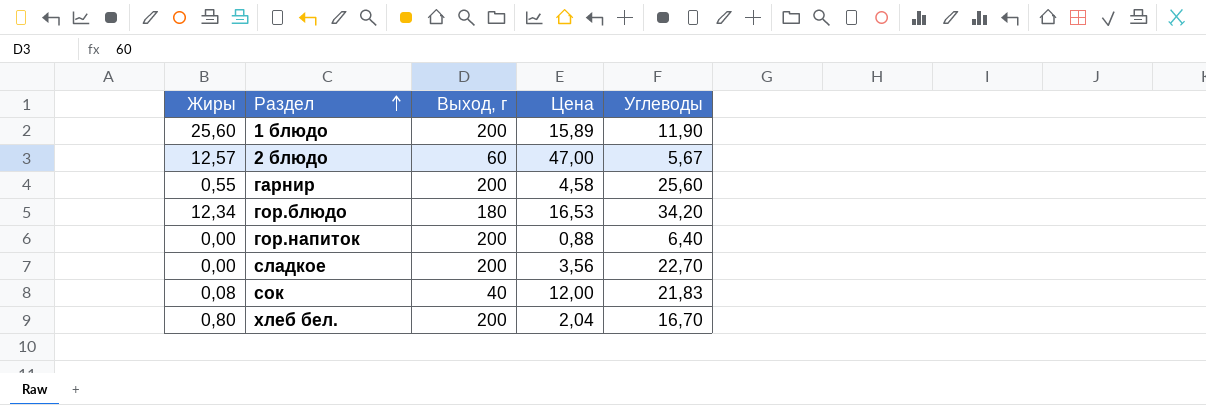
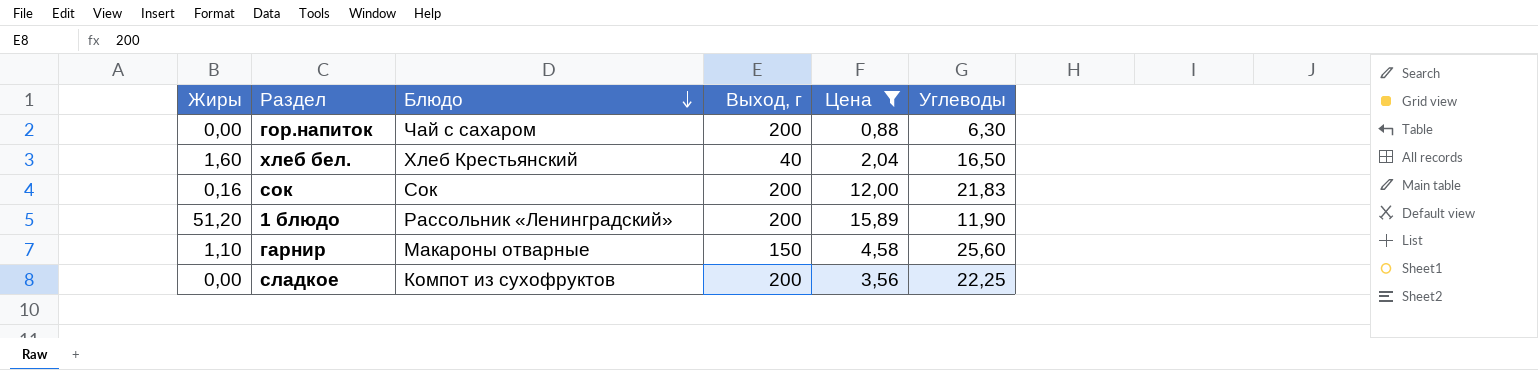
filter: none -> Цена <= 15,89
row order: Раздел ascending -> Блюдо descending
column Блюдо | position: none -> 3
гор.напиток | Углеводы: 6,40 -> 6,30
хлеб бел. | Жиры: 0,80 -> 1,60
хлеб бел. | Выход, г: 200 -> 40
хлеб бел. | Углеводы: 16,70 -> 16,50
сок | Жиры: 0,08 -> 0,16
сок | Выход, г: 40 -> 200
1 блюдо | Жиры: 25,60 -> 51,20
гарнир | Жиры: 0,55 -> 1,10
гарнир | Выход, г: 200 -> 150
сладкое | Углеводы: 22,70 -> 22,25

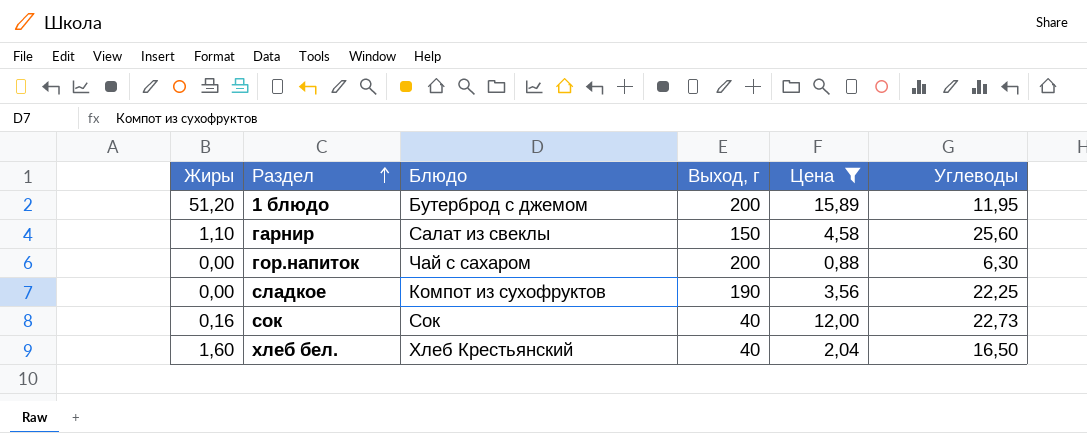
row order: Блюдо descending -> Раздел ascending
1 блюдо | Блюдо: Рассольник «Ленинградский» -> Бутерброд с джемом
1 блюдо | Углеводы: 11,90 -> 11,95
гарнир | Блюдо: Макароны отварные -> Салат из свеклы
сладкое | Выход, г: 200 -> 190
сок | Выход, г: 200 -> 40
сок | Углеводы: 21,83 -> 22,73

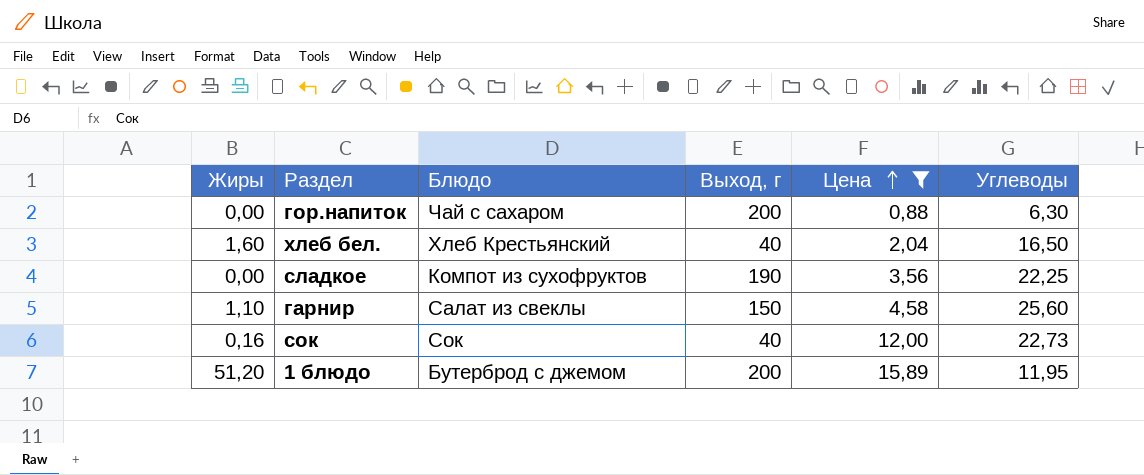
row order: Раздел ascending -> Цена ascending

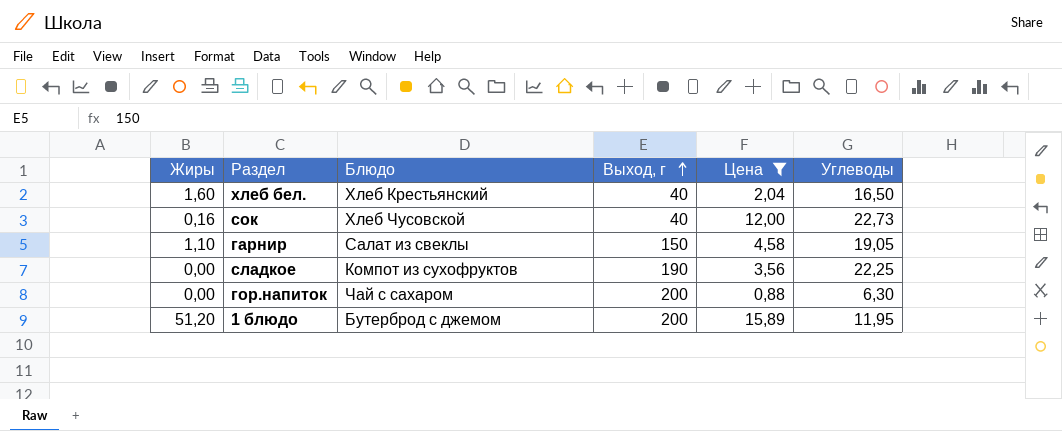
row order: Цена ascending -> Выход, г ascending
сок | Блюдо: Сок -> Хлеб Чусовской
гарнир | Углеводы: 25,60 -> 19,05

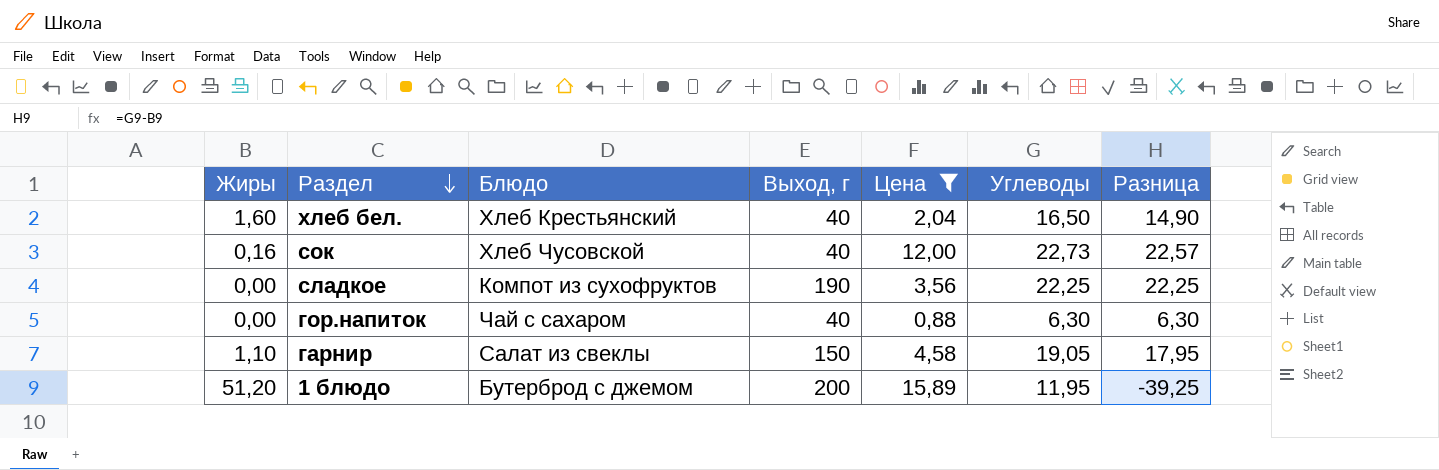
row order: Выход, г ascending -> Раздел descending
column Разница | formula: none -> [Углеводы] - [Жиры]
гор.напиток | Выход, г: 200 -> 40

